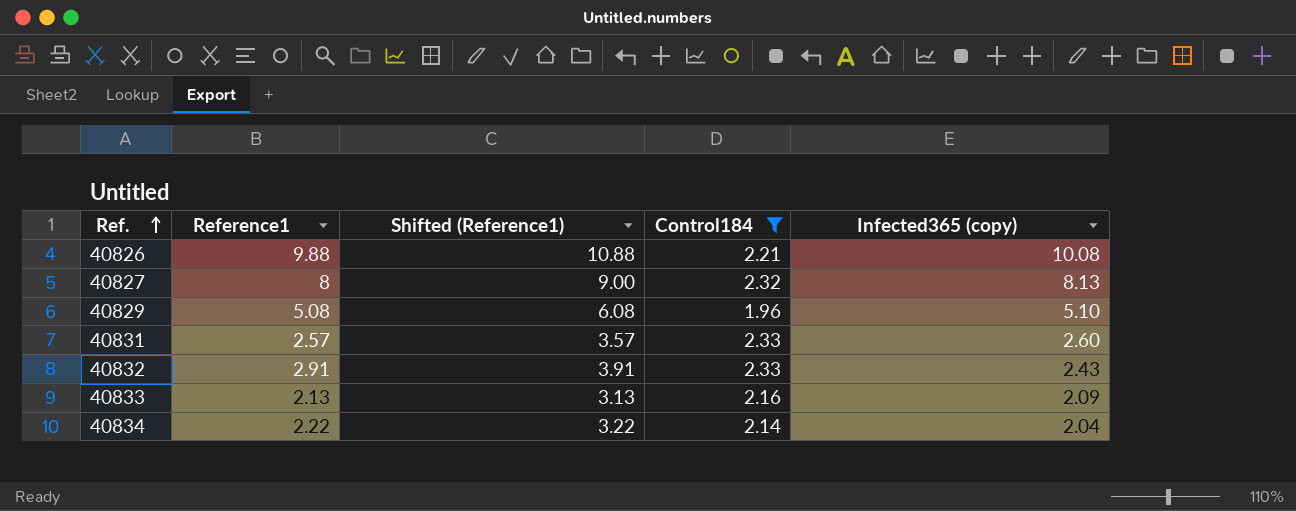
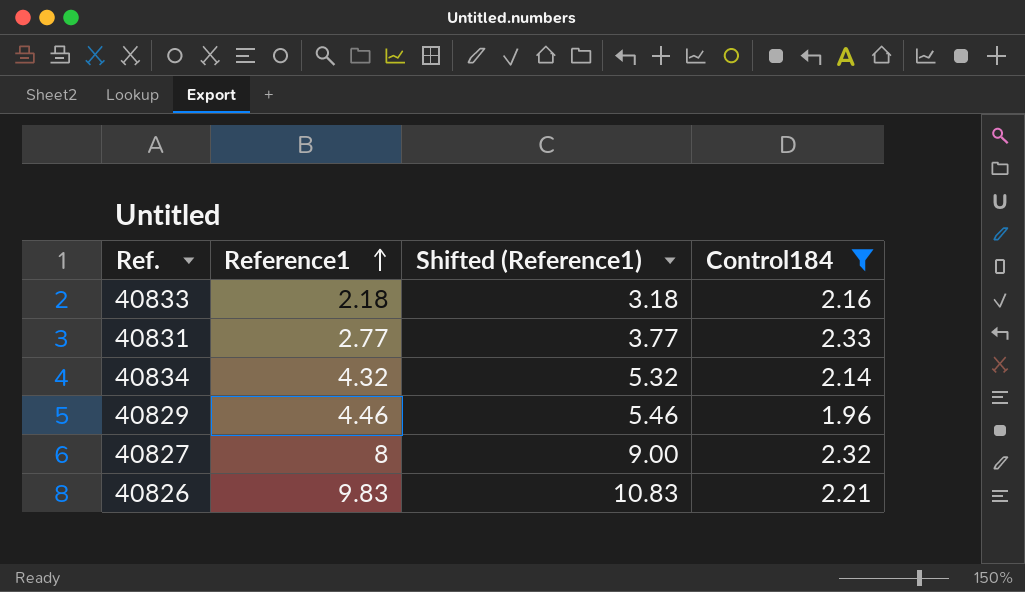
row order: Ref. ascending -> Reference1 ascending
column Infected365 (copy) | position: 5 -> none
row 40832: 2.91 | 3.91 | 2.33 | 2.43 -> none
40833 | Reference1: 2.13 -> 2.18
40833 | Shifted (Reference1): 3.13 -> 3.18
40831 | Reference1: 2.57 -> 2.77
40831 | Shifted (Reference1): 3.57 -> 3.77
40834 | Reference1: 2.22 -> 4.32
40834 | Shifted (Reference1): 3.22 -> 5.32
40829 | Reference1: 5.08 -> 4.46
40829 | Shifted (Reference1): 6.08 -> 5.46
40826 | Reference1: 9.88 -> 9.83
40826 | Shifted (Reference1): 10.88 -> 10.83

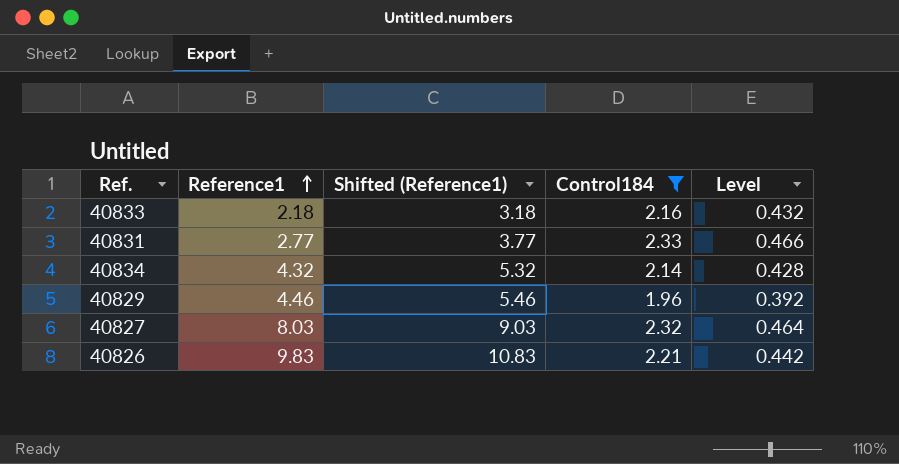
column Level | formula: none -> [Control184] * 0.2
40827 | Reference1: 8 -> 8.03
40827 | Shifted (Reference1): 9.00 -> 9.03

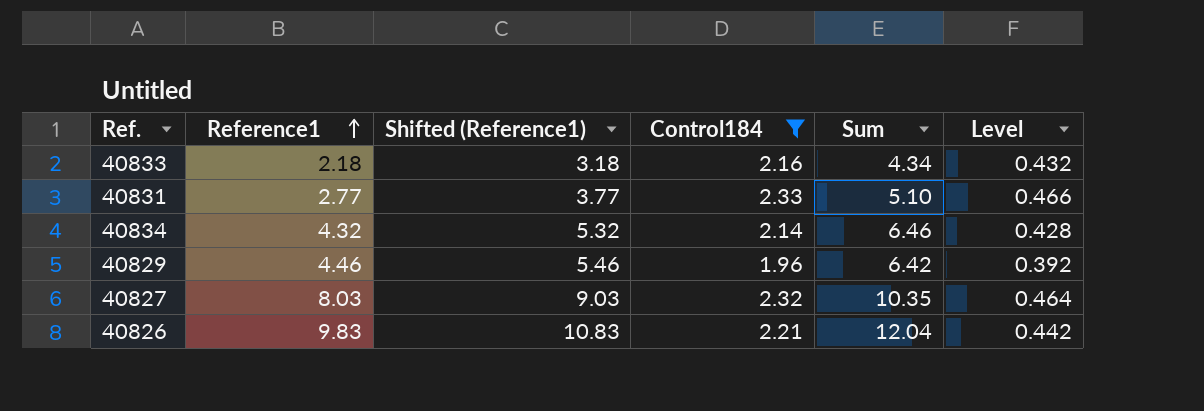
column Sum | formula: none -> [Reference1] + [Control184]

